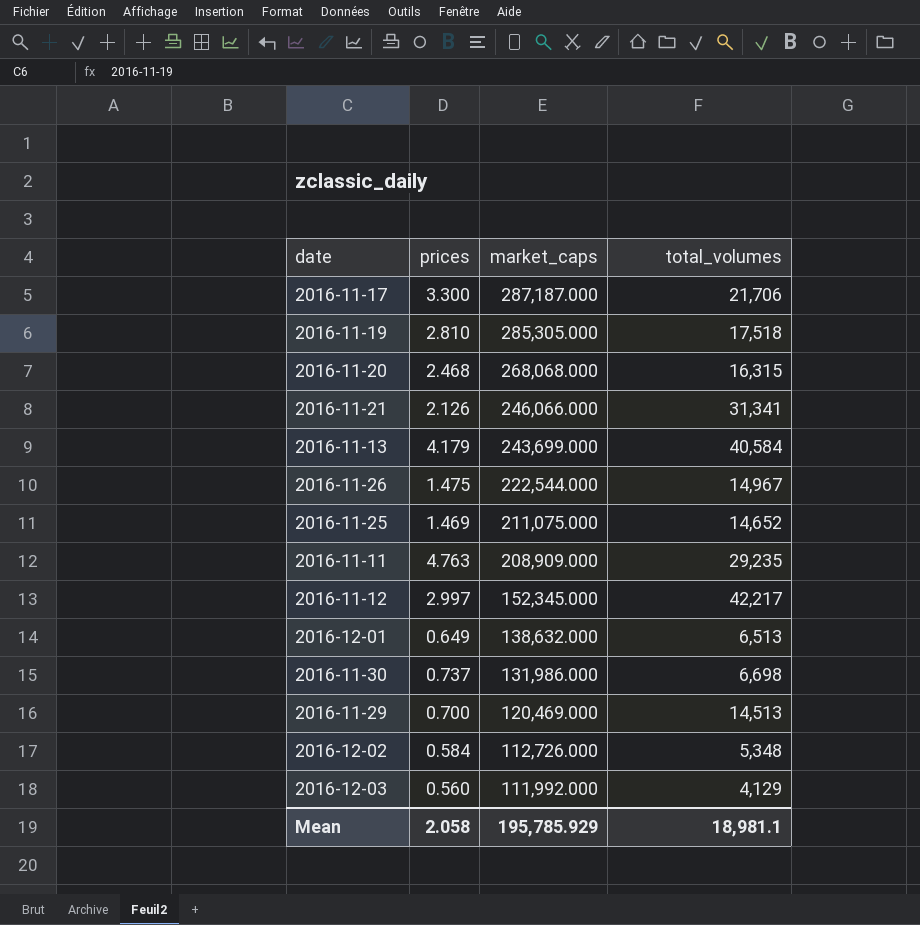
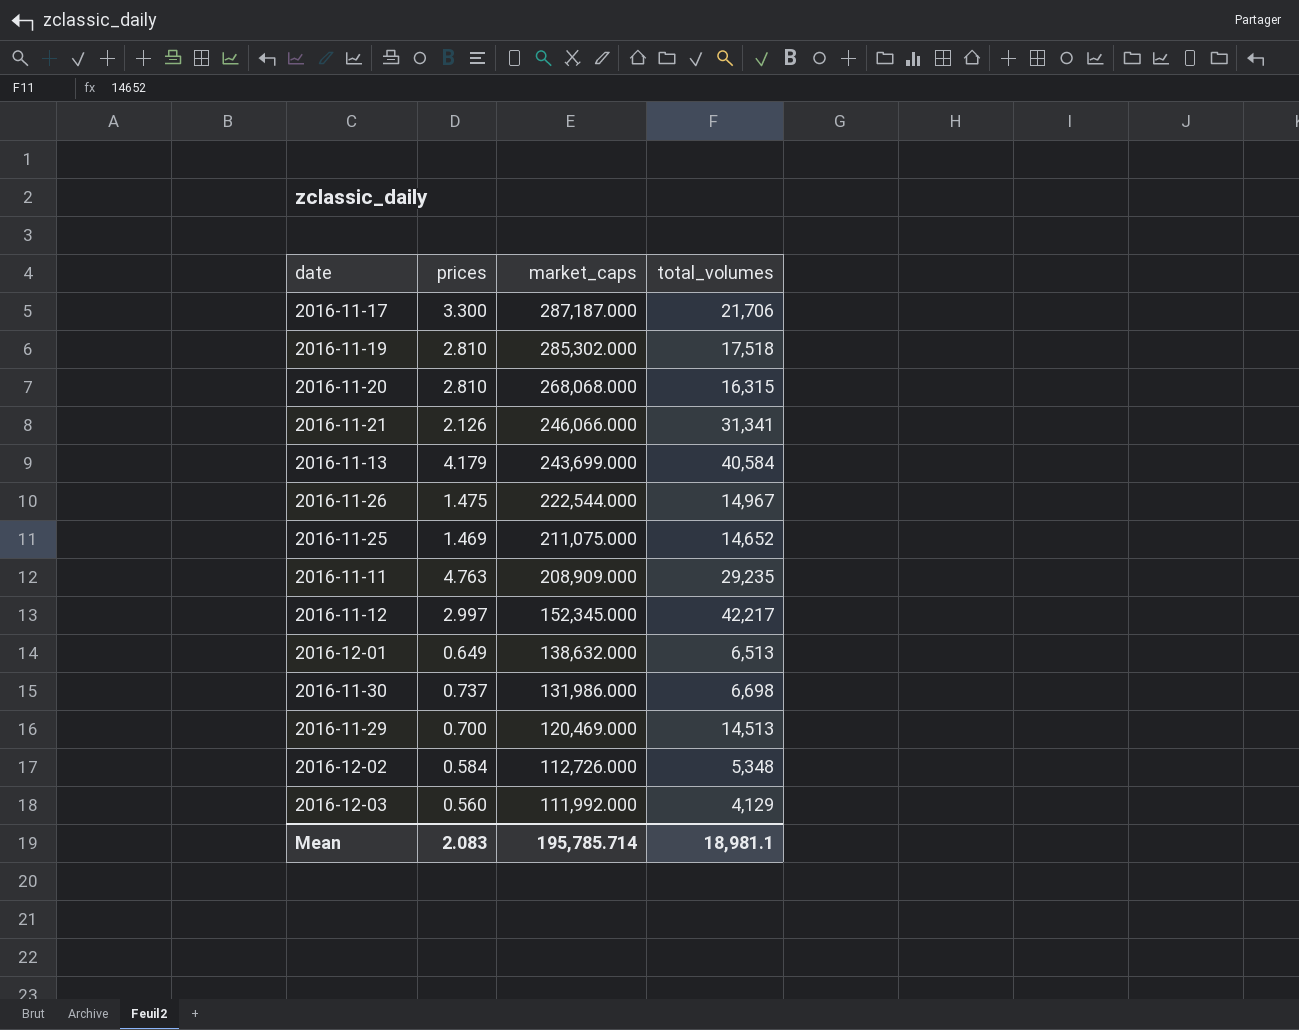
2016-11-19 | market_caps: 285,305.000 -> 285,302.000
2016-11-20 | prices: 2.468 -> 2.810
Mean | prices: 2.058 -> 2.083
Mean | market_caps: 195,785.929 -> 195,785.714

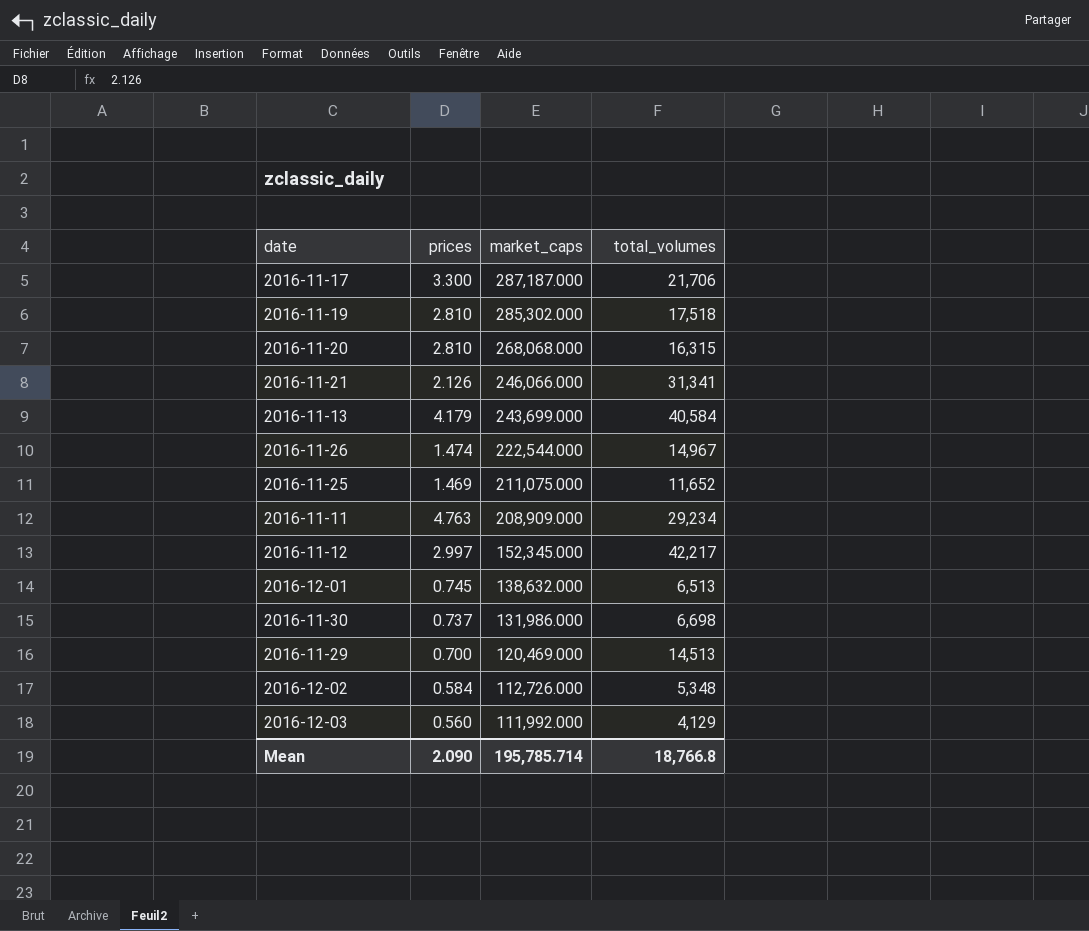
2016-11-26 | prices: 1.475 -> 1.474
2016-11-25 | total_volumes: 14,652 -> 11,652
2016-11-11 | total_volumes: 29,235 -> 29,234
2016-12-01 | prices: 0.649 -> 0.745
Mean | prices: 2.083 -> 2.090
Mean | total_volumes: 18,981.1 -> 18,766.8

